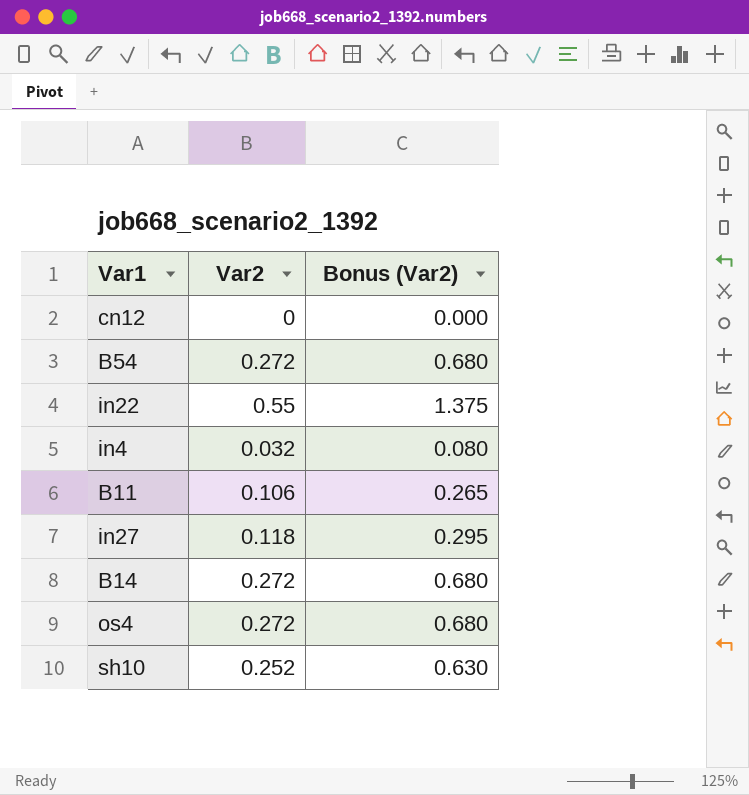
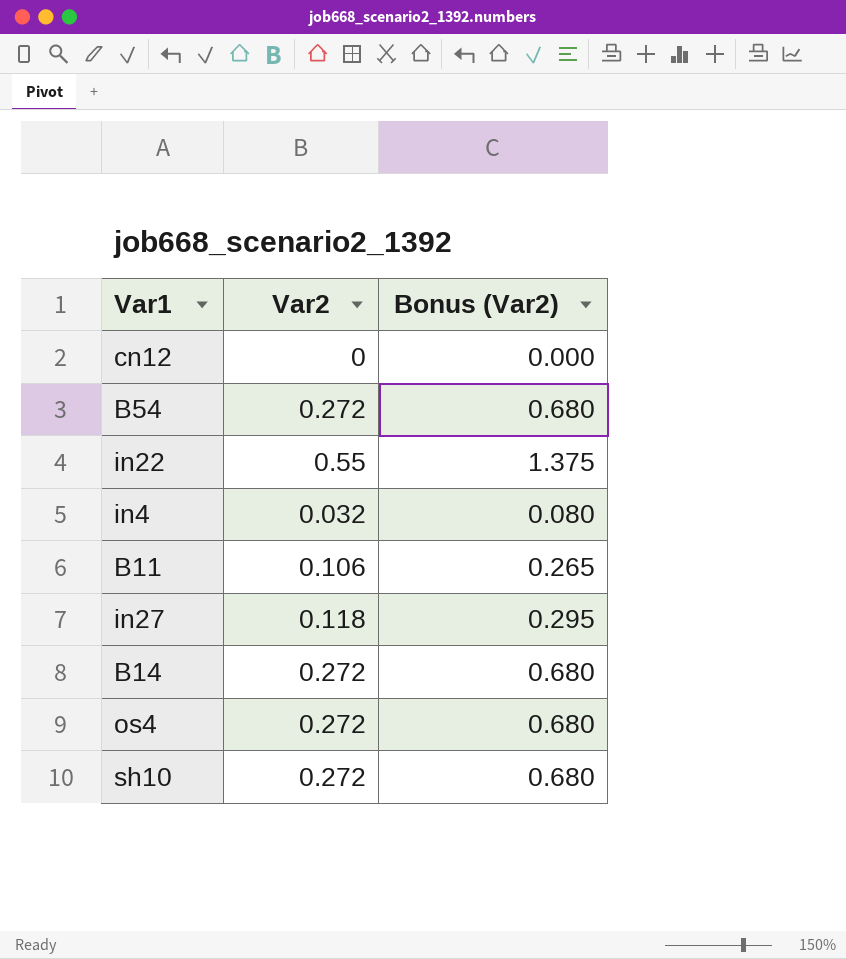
sh10 | Var2: 0.252 -> 0.272
sh10 | Bonus (Var2): 0.630 -> 0.680

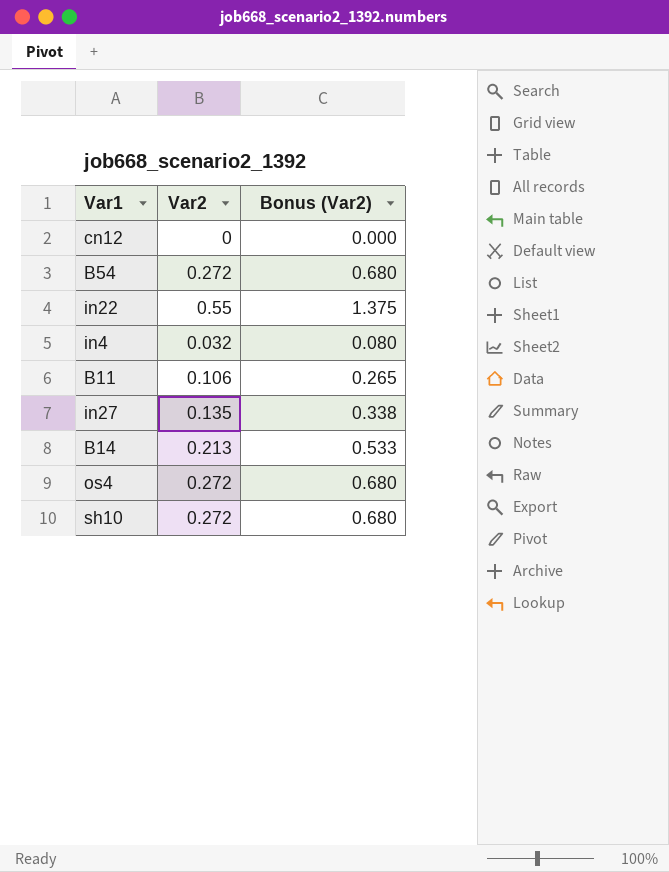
in27 | Var2: 0.118 -> 0.135
in27 | Bonus (Var2): 0.295 -> 0.338
B14 | Var2: 0.272 -> 0.213
B14 | Bonus (Var2): 0.680 -> 0.533

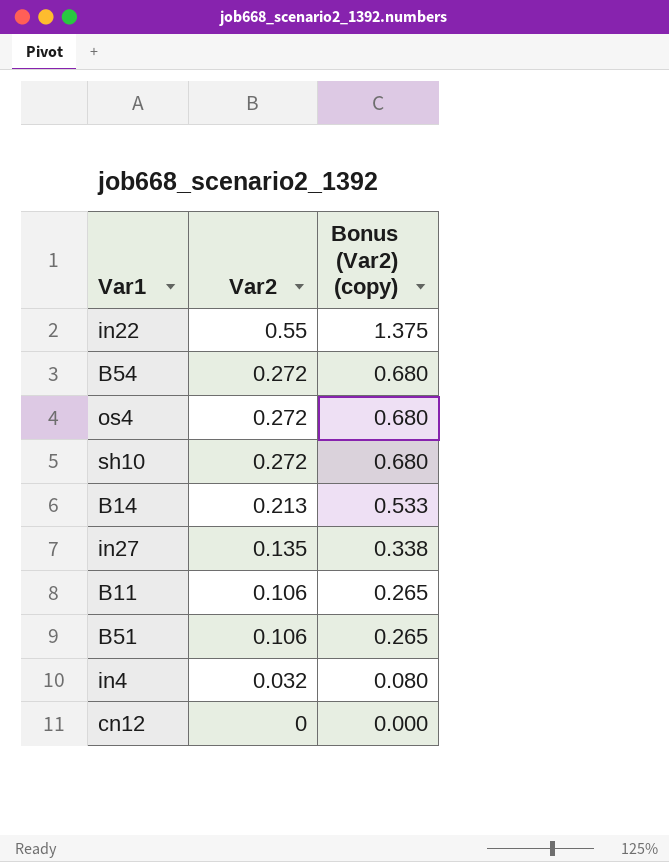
row order: none -> Var2 descending
column name: Bonus (Var2) -> Bonus (Var2) (copy)
row B51: none -> 0.106 | 0.265

